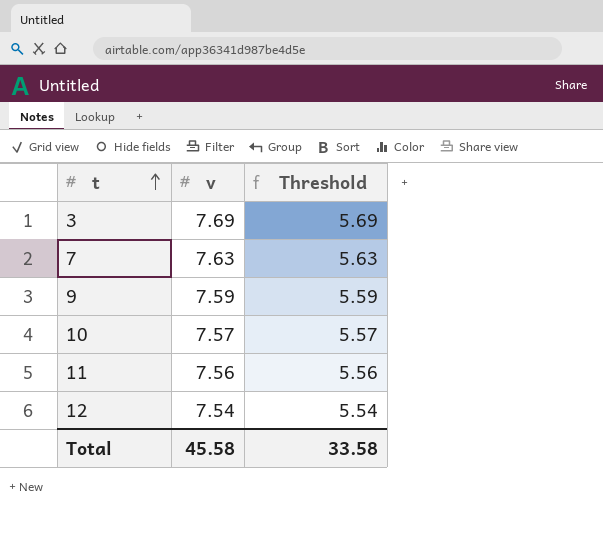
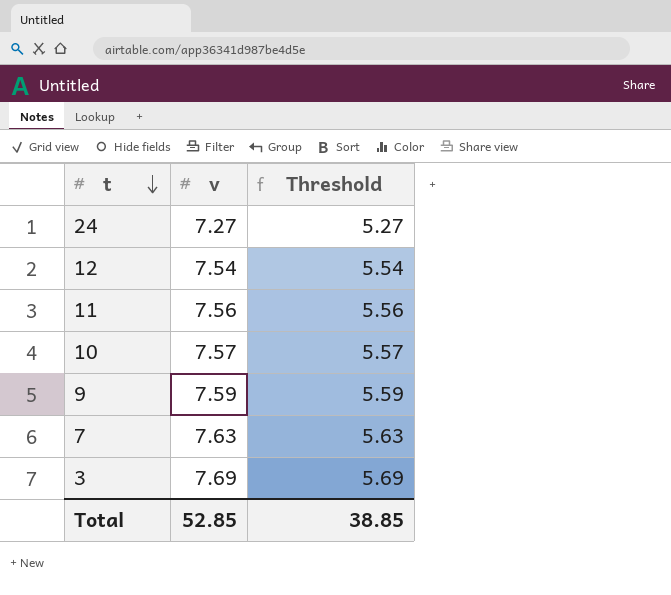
row order: t ascending -> t descending
row 24: none -> 7.27 | 5.27
Total | v: 45.58 -> 52.85
Total | Threshold: 33.58 -> 38.85

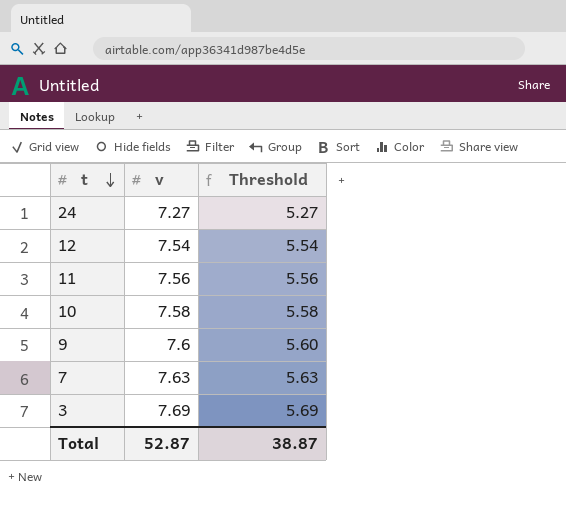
10 | v: 7.57 -> 7.58
10 | Threshold: 5.57 -> 5.58
9 | v: 7.59 -> 7.6
9 | Threshold: 5.59 -> 5.60
Total | v: 52.85 -> 52.87
Total | Threshold: 38.85 -> 38.87

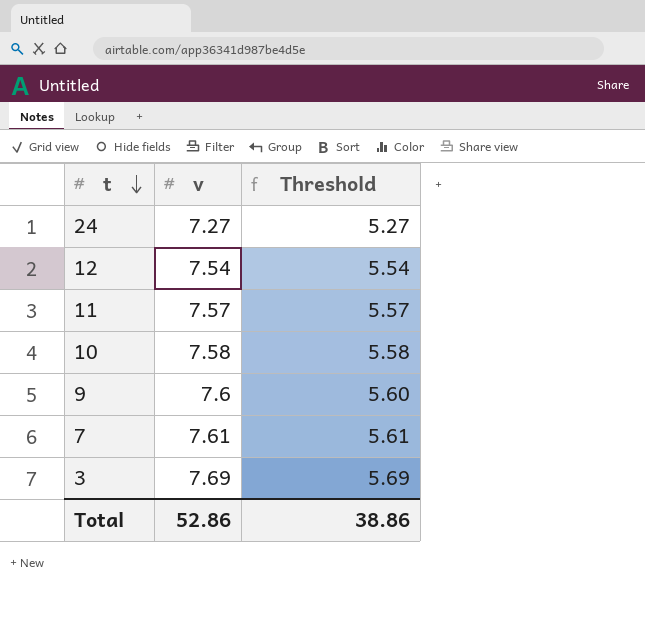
11 | v: 7.56 -> 7.57
11 | Threshold: 5.56 -> 5.57
7 | v: 7.63 -> 7.61
7 | Threshold: 5.63 -> 5.61
Total | v: 52.87 -> 52.86
Total | Threshold: 38.87 -> 38.86

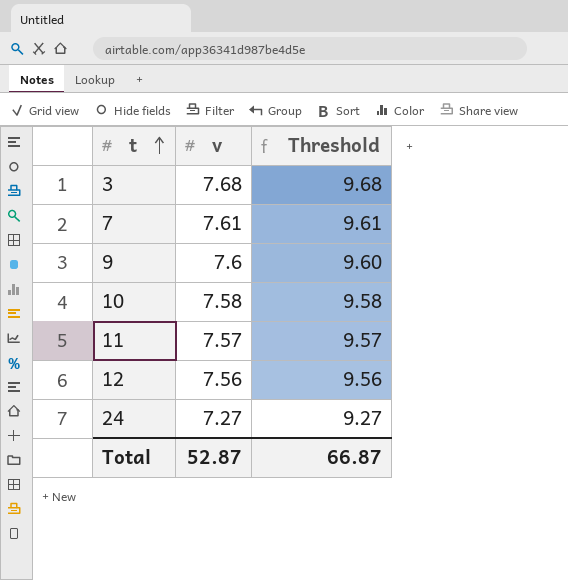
row order: t descending -> t ascending
column Threshold | formula: [v] - 2 -> [v] + 2
3 | v: 7.69 -> 7.68
12 | v: 7.54 -> 7.56
Total | v: 52.86 -> 52.87
Total | Threshold: 38.86 -> 66.87

